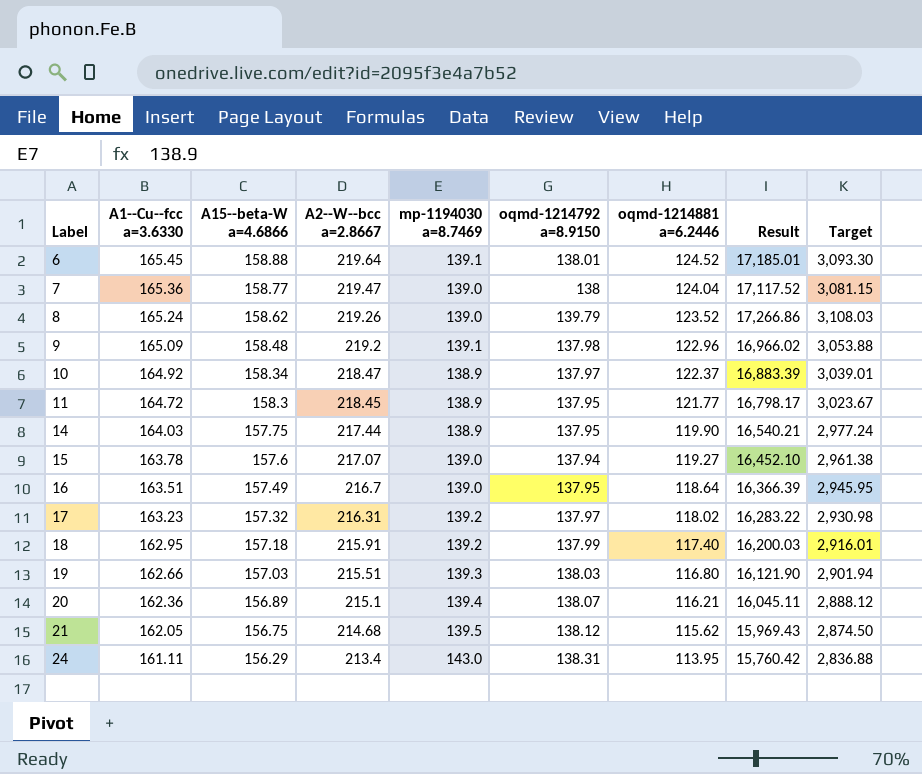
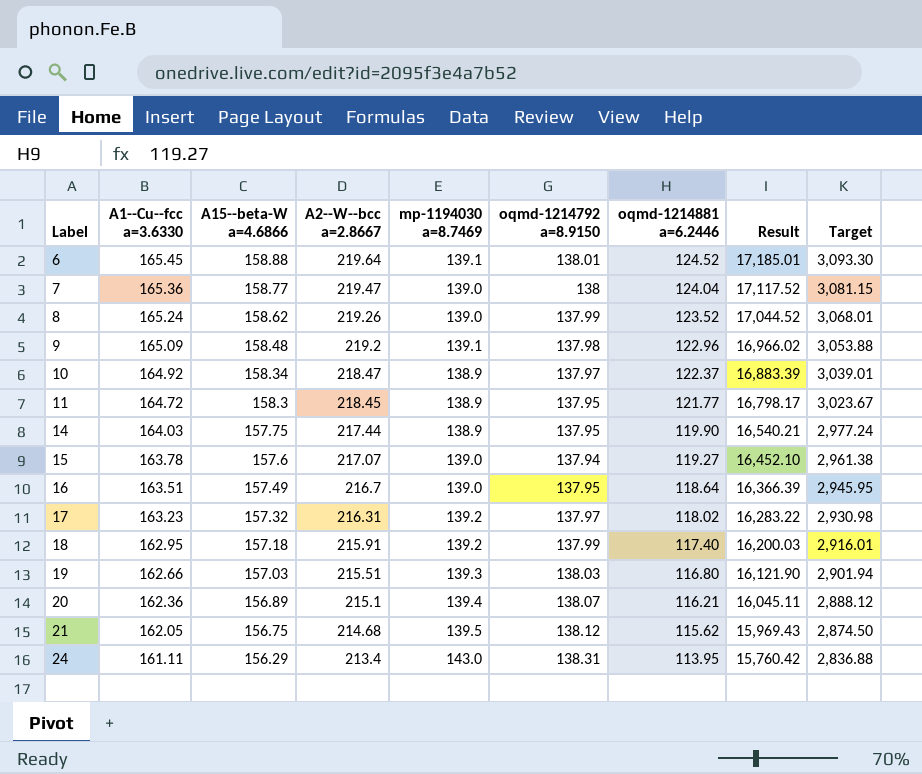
8 | oqmd-1214792 a=8.9150: 139.79 -> 137.99
8 | Result: 17,266.86 -> 17,044.52
8 | Target: 3,108.03 -> 3,068.01

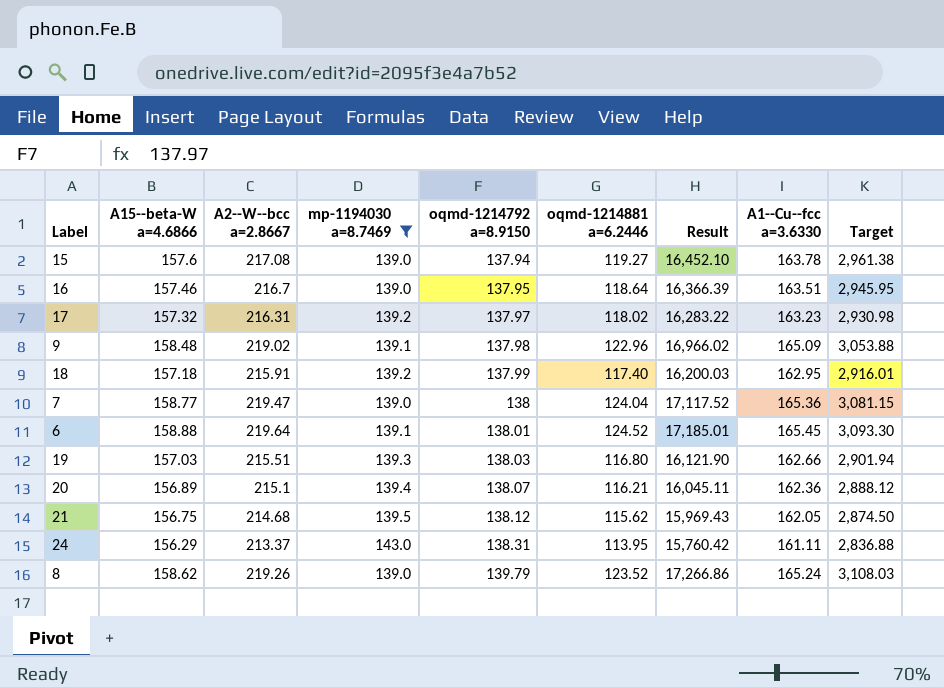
filter: none -> mp-1194030 a=8.7469 != 138.9
row order: Label ascending -> oqmd-1214792 a=8.9150 ascending
column A1--Cu--fcc a=3.6330 | position: 2 -> 8
15 | A2--W--bcc a=2.8667: 217.07 -> 217.08
16 | A15--beta-W a=4.6866: 157.49 -> 157.46
9 | A2--W--bcc a=2.8667: 219.2 -> 219.02
24 | A2--W--bcc a=2.8667: 213.4 -> 213.37
8 | oqmd-1214792 a=8.9150: 137.99 -> 139.79
8 | Result: 17,044.52 -> 17,266.86
8 | Target: 3,068.01 -> 3,108.03

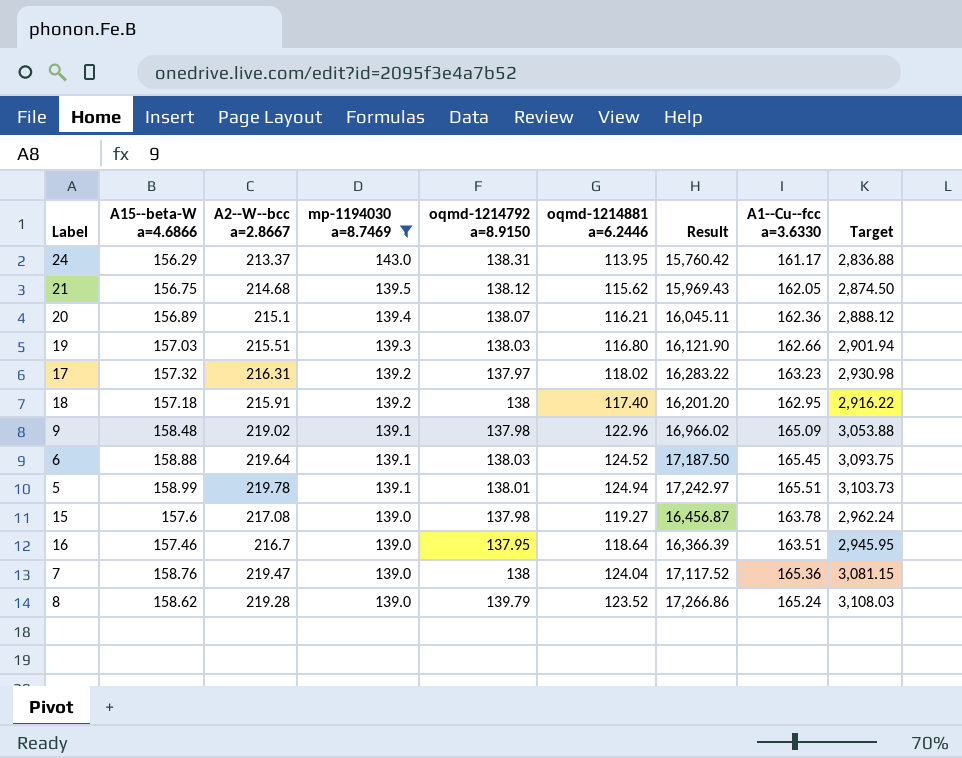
row order: oqmd-1214792 a=8.9150 ascending -> mp-1194030 a=8.7469 descending
24 | A1--Cu--fcc a=3.6330: 161.11 -> 161.17
18 | oqmd-1214792 a=8.9150: 137.99 -> 138
18 | Result: 16,200.03 -> 16,201.20
18 | Target: 2,916.01 -> 2,916.22
6 | oqmd-1214792 a=8.9150: 138.01 -> 138.03
6 | Result: 17,185.01 -> 17,187.50
6 | Target: 3,093.30 -> 3,093.75
row 5: none -> 158.99 | 219.78 | 139.1 | 138.01 | 124.94 | 17,242.97 | 165.51 | 3,103.73
15 | oqmd-1214792 a=8.9150: 137.94 -> 137.98
15 | Result: 16,452.10 -> 16,456.87
15 | Target: 2,961.38 -> 2,962.24
7 | A15--beta-W a=4.6866: 158.77 -> 158.76
8 | A2--W--bcc a=2.8667: 219.26 -> 219.28

